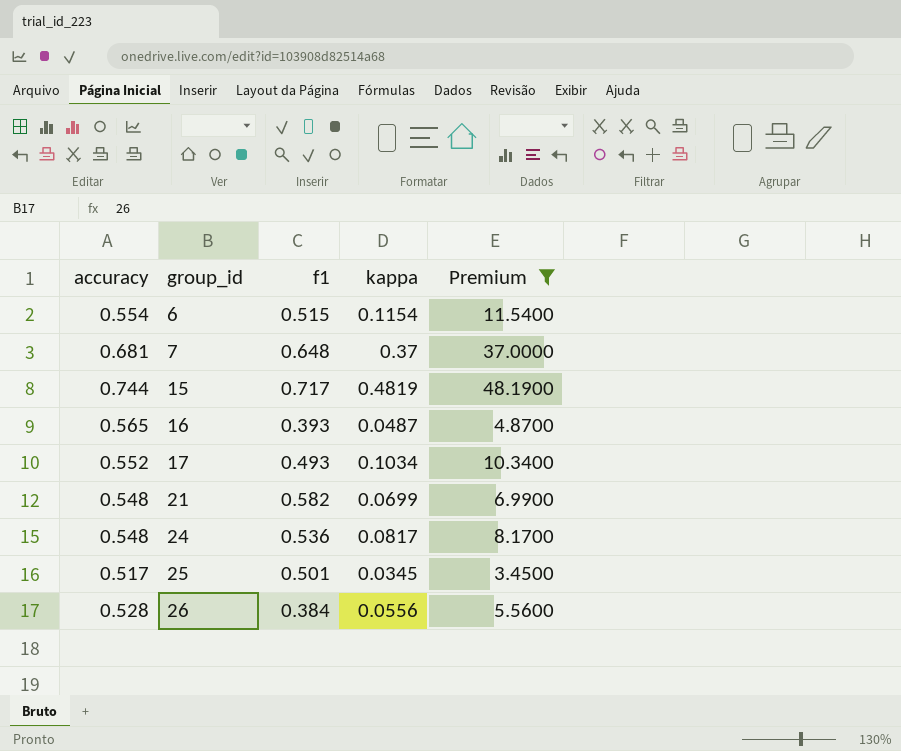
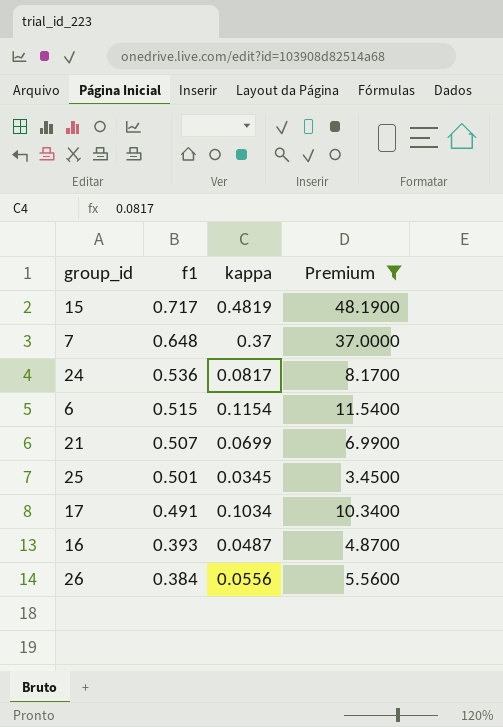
row order: group_id ascending -> f1 descending
column accuracy | position: 1 -> none
21 | f1: 0.582 -> 0.507
17 | f1: 0.493 -> 0.491

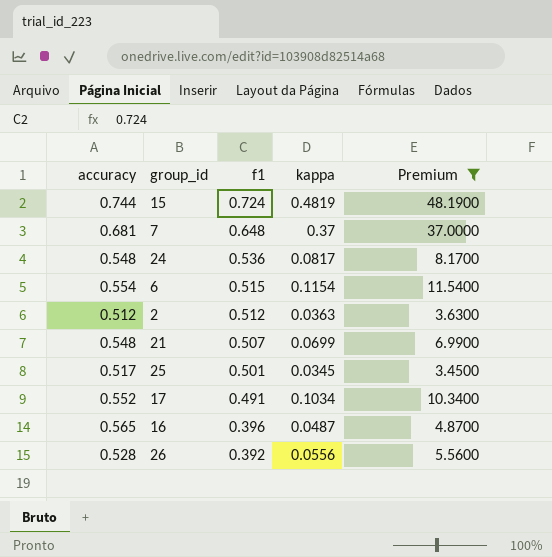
column accuracy | position: none -> 1
15 | f1: 0.717 -> 0.724
row 2: none -> 0.512 | 0.512 | 0.0363 | 3.6300
16 | f1: 0.393 -> 0.396
26 | f1: 0.384 -> 0.392

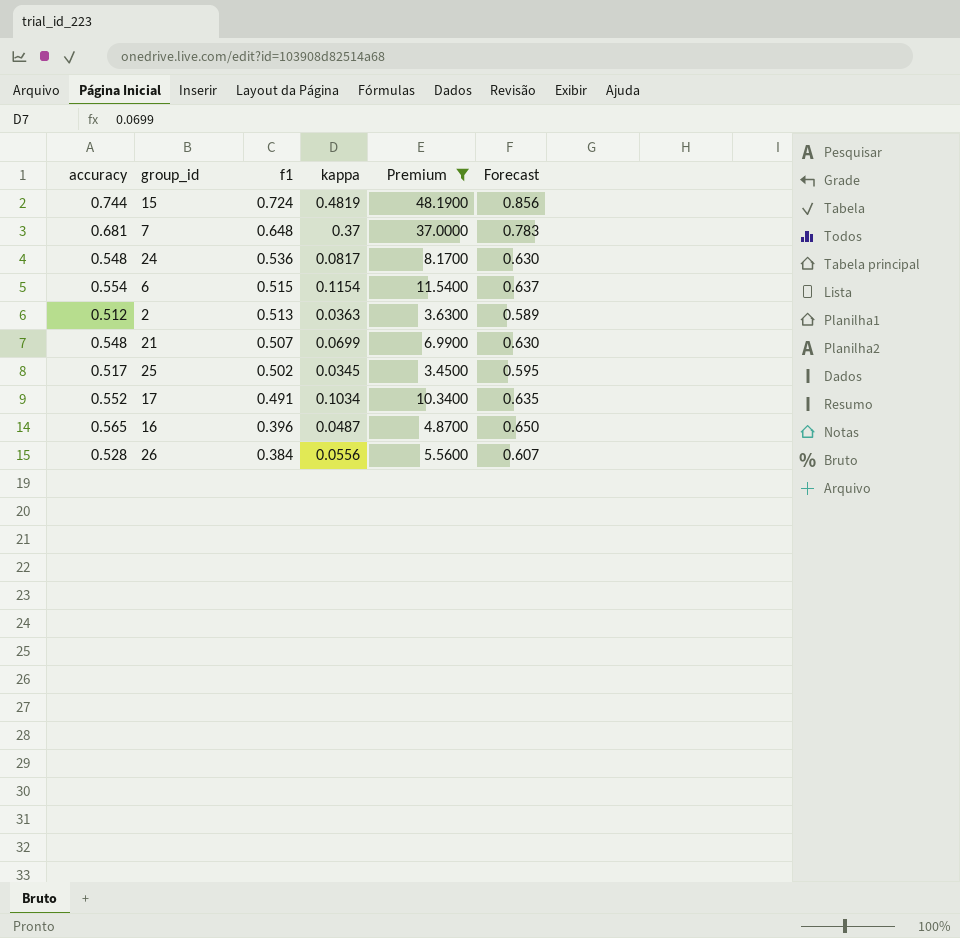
column Forecast | formula: none -> [accuracy] * 1.15
2 | f1: 0.512 -> 0.513
25 | f1: 0.501 -> 0.502
26 | f1: 0.392 -> 0.384

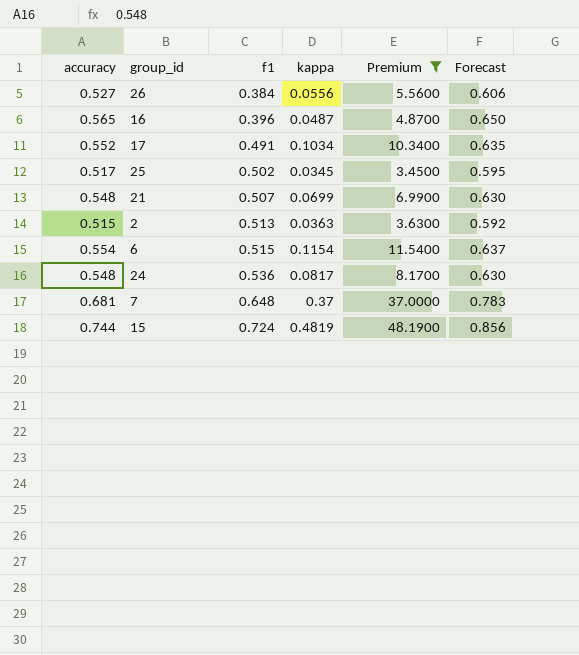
row order: f1 descending -> f1 ascending
26 | accuracy: 0.528 -> 0.527
26 | Forecast: 0.607 -> 0.606
2 | accuracy: 0.512 -> 0.515
2 | Forecast: 0.589 -> 0.592

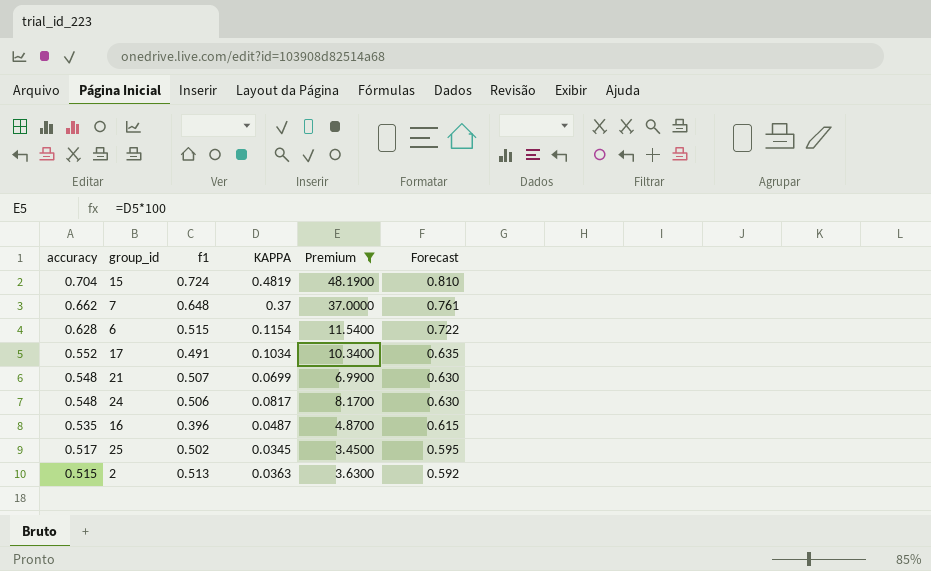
row order: f1 ascending -> accuracy descending
column name: kappa -> KAPPA
row 26: 0.527 | 0.384 | 0.0556 | 5.5600 | 0.606 -> none
15 | accuracy: 0.744 -> 0.704
15 | Forecast: 0.856 -> 0.810
7 | accuracy: 0.681 -> 0.662
7 | Forecast: 0.783 -> 0.761
6 | accuracy: 0.554 -> 0.628
6 | Forecast: 0.637 -> 0.722
24 | f1: 0.536 -> 0.506
16 | accuracy: 0.565 -> 0.535
16 | Forecast: 0.650 -> 0.615

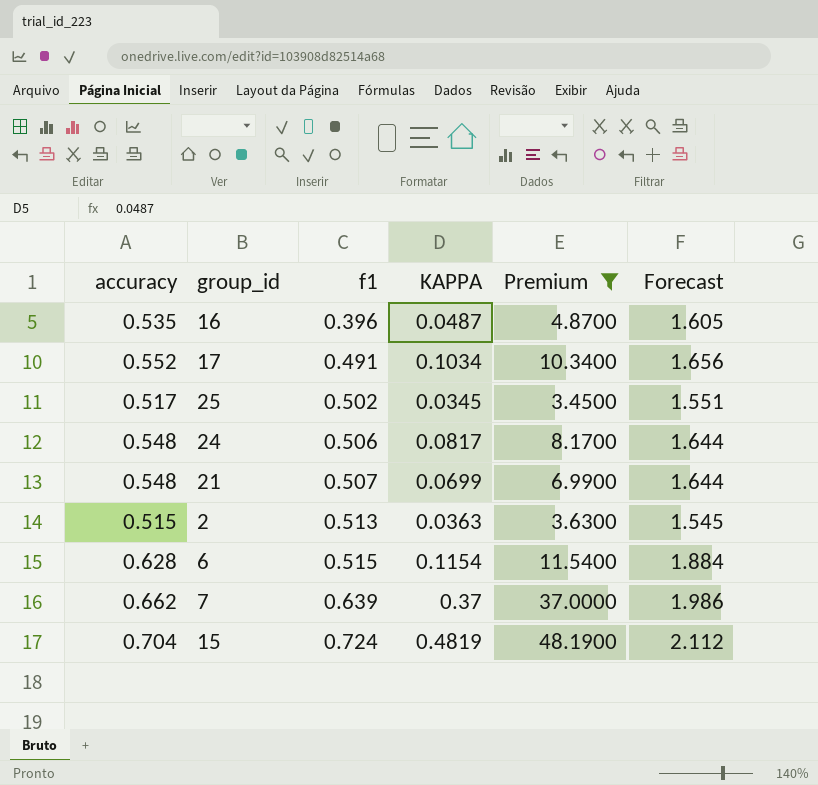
row order: accuracy descending -> f1 ascending
column Forecast | formula: [accuracy] * 1.15 -> [accuracy] * 3
7 | f1: 0.648 -> 0.639

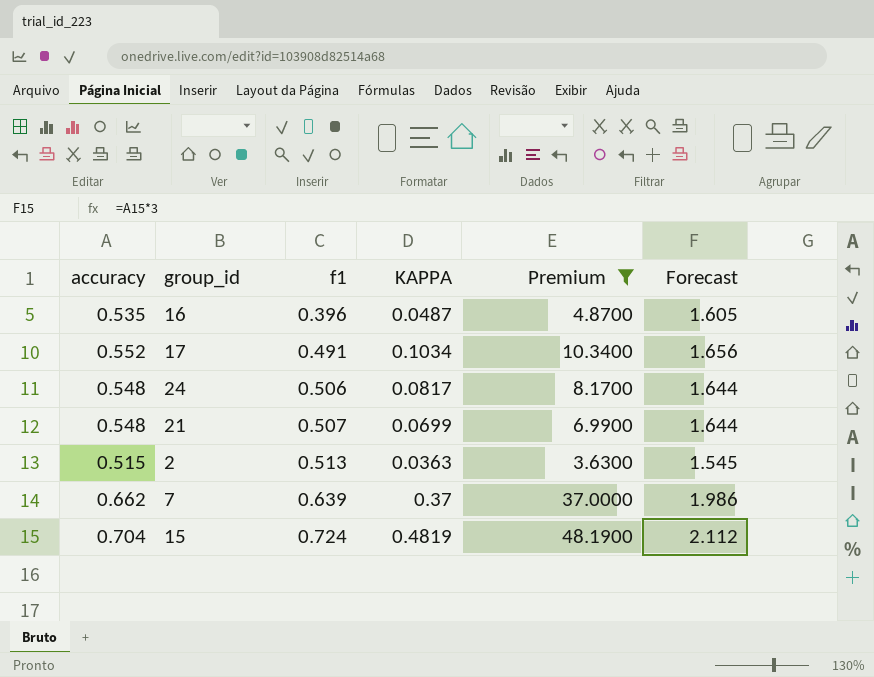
row 25: 0.517 | 0.502 | 0.0345 | 3.4500 | 1.551 -> none
row 6: 0.628 | 0.515 | 0.1154 | 11.5400 | 1.884 -> none

